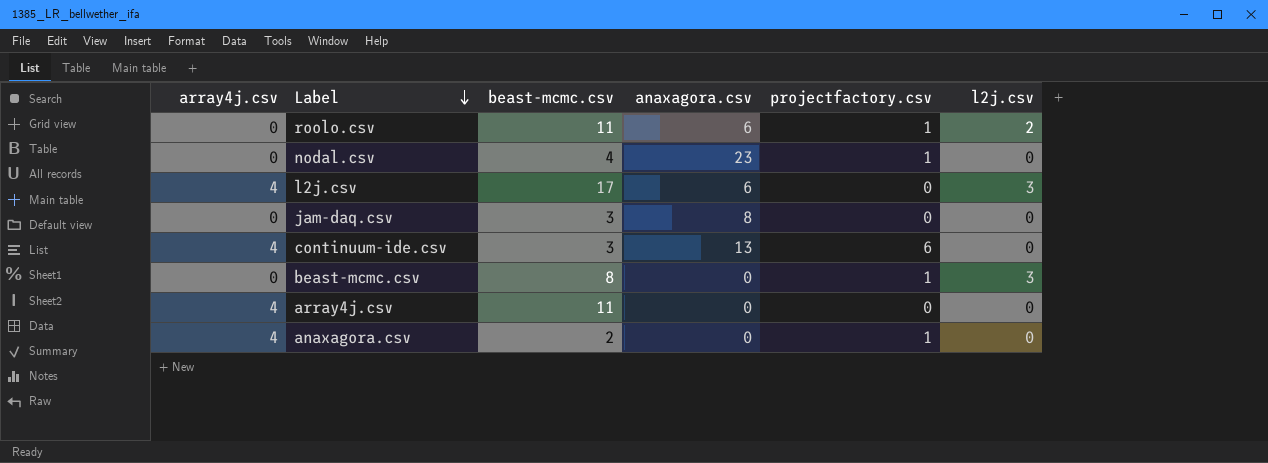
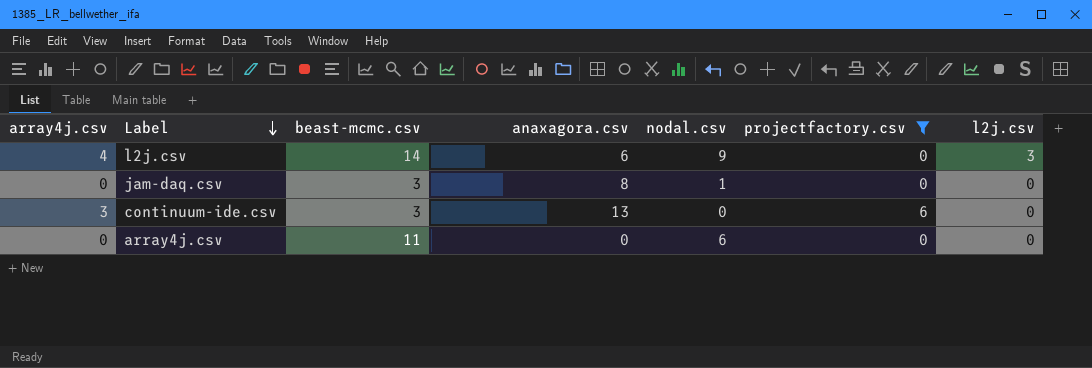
filter: none -> projectfactory.csv != 1
column nodal.csv | position: none -> 5
l2j.csv | beast-mcmc.csv: 17 -> 14
continuum-ide.csv | array4j.csv: 4 -> 3
array4j.csv | array4j.csv: 4 -> 0

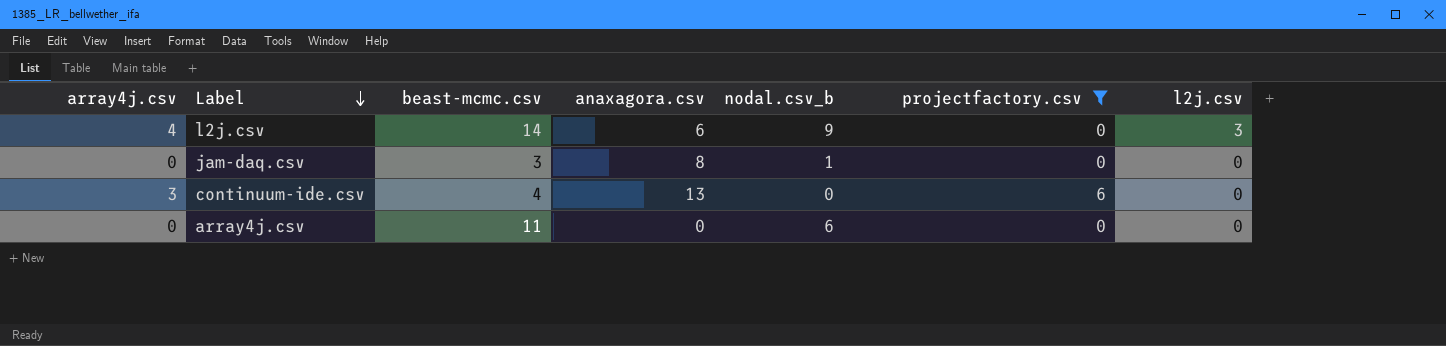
column name: nodal.csv -> nodal.csv_b
continuum-ide.csv | beast-mcmc.csv: 3 -> 4

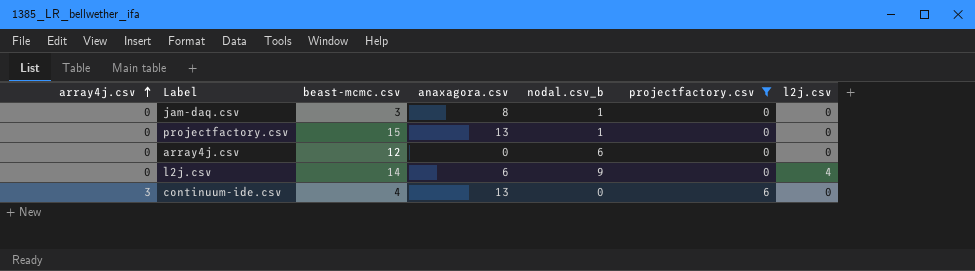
row order: Label descending -> array4j.csv ascending
row projectfactory.csv: none -> 0 | 15 | 13 | 1 | 0 | 0
array4j.csv | beast-mcmc.csv: 11 -> 12
l2j.csv | array4j.csv: 4 -> 0
l2j.csv | l2j.csv: 3 -> 4

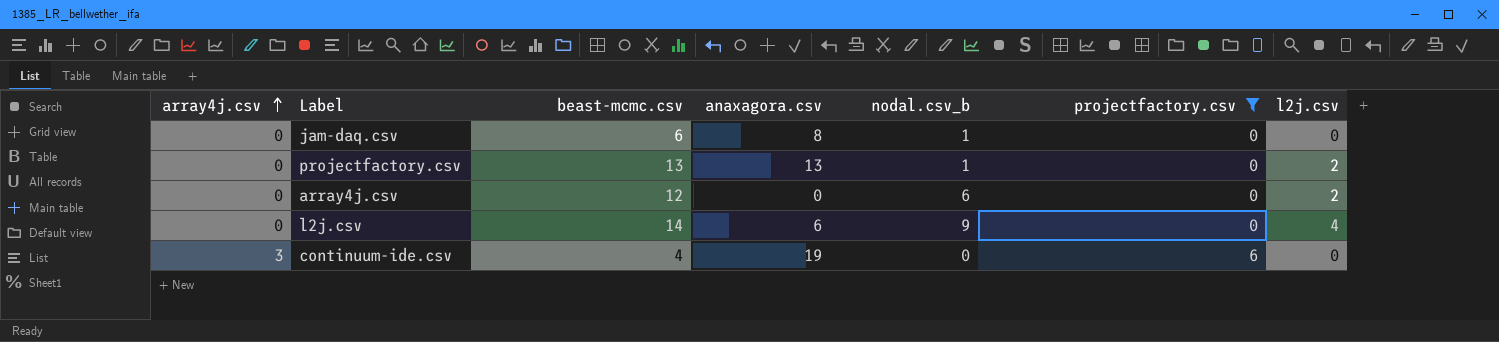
jam-daq.csv | beast-mcmc.csv: 3 -> 6
projectfactory.csv | beast-mcmc.csv: 15 -> 13
projectfactory.csv | l2j.csv: 0 -> 2
array4j.csv | l2j.csv: 0 -> 2
continuum-ide.csv | anaxagora.csv: 13 -> 19

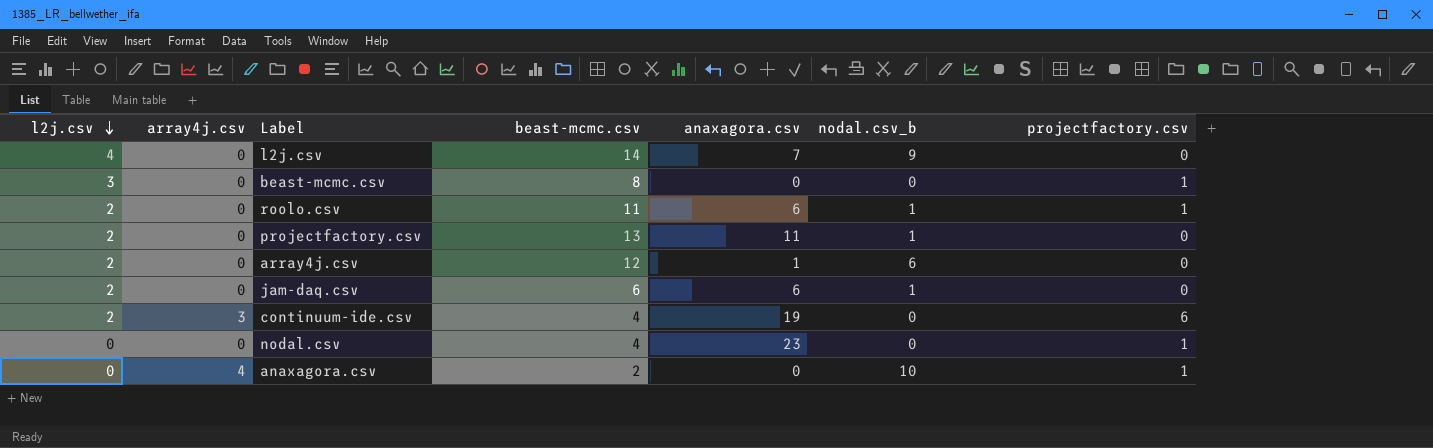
filter: projectfactory.csv != 1 -> none
row order: array4j.csv ascending -> l2j.csv descending
column l2j.csv | position: 7 -> 1
l2j.csv | anaxagora.csv: 6 -> 7
projectfactory.csv | anaxagora.csv: 13 -> 11
array4j.csv | anaxagora.csv: 0 -> 1
jam-daq.csv | l2j.csv: 0 -> 2
jam-daq.csv | anaxagora.csv: 8 -> 6
continuum-ide.csv | l2j.csv: 0 -> 2

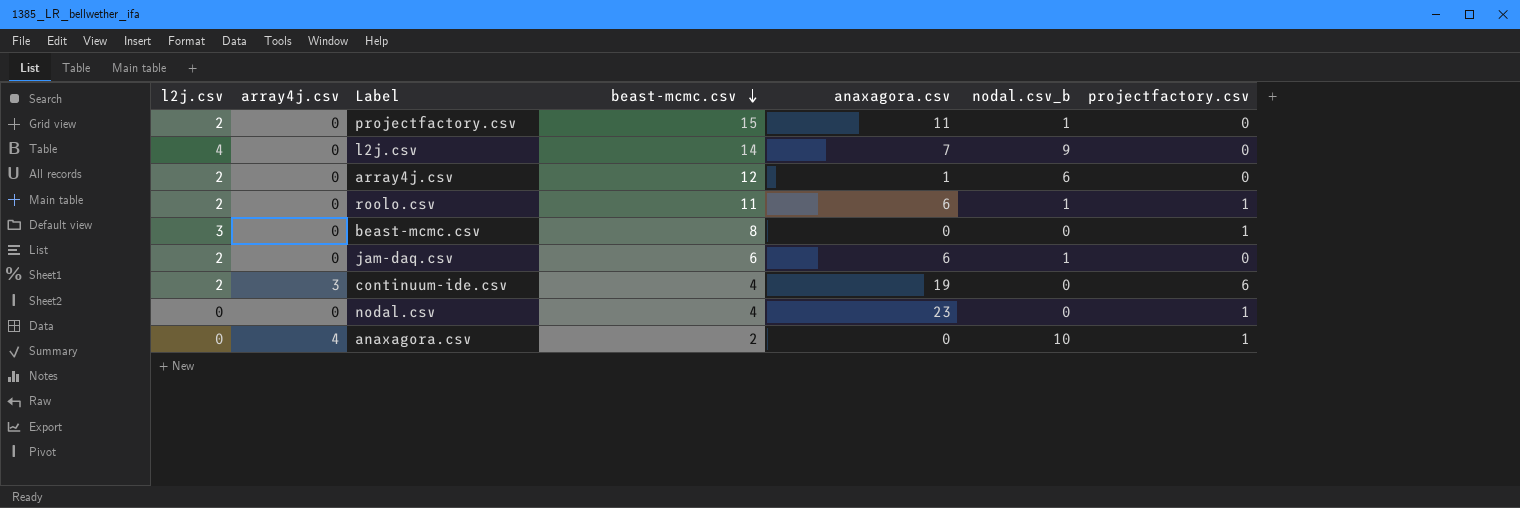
row order: l2j.csv descending -> beast-mcmc.csv descending
projectfactory.csv | beast-mcmc.csv: 13 -> 15

